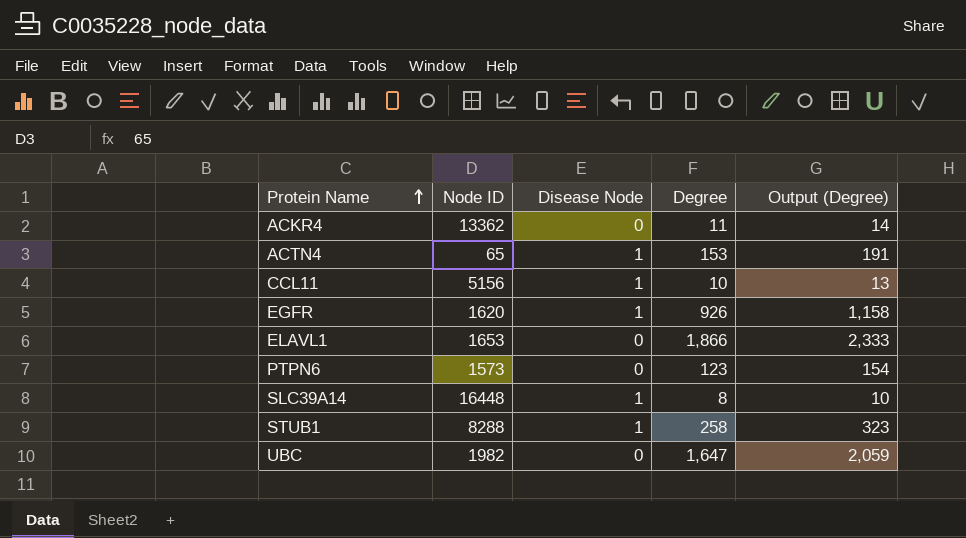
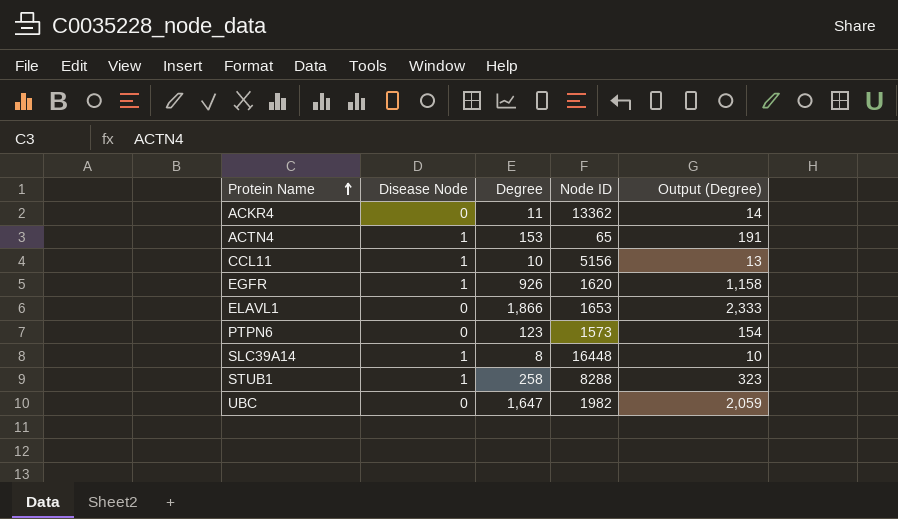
column Node ID | position: 2 -> 4

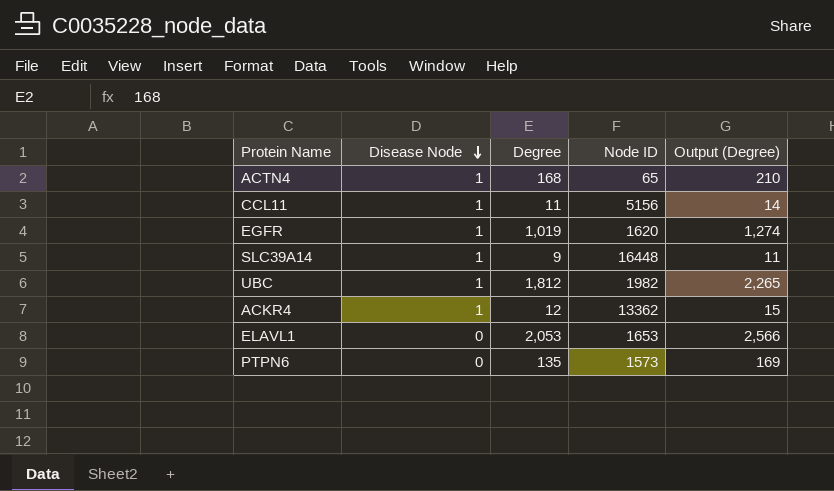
row order: Protein Name ascending -> Disease Node descending
row STUB1: 1 | 258 | 8288 | 323 -> none
ACTN4 | Degree: 153 -> 168
ACTN4 | Output (Degree): 191 -> 210
CCL11 | Degree: 10 -> 11
CCL11 | Output (Degree): 13 -> 14
EGFR | Degree: 926 -> 1,019
EGFR | Output (Degree): 1,158 -> 1,274
SLC39A14 | Degree: 8 -> 9
SLC39A14 | Output (Degree): 10 -> 11
UBC | Disease Node: 0 -> 1
UBC | Degree: 1,647 -> 1,812
UBC | Output (Degree): 2,059 -> 2,265
ACKR4 | Disease Node: 0 -> 1
ACKR4 | Degree: 11 -> 12
ACKR4 | Output (Degree): 14 -> 15
ELAVL1 | Degree: 1,866 -> 2,053
ELAVL1 | Output (Degree): 2,333 -> 2,566
PTPN6 | Degree: 123 -> 135
PTPN6 | Output (Degree): 154 -> 169

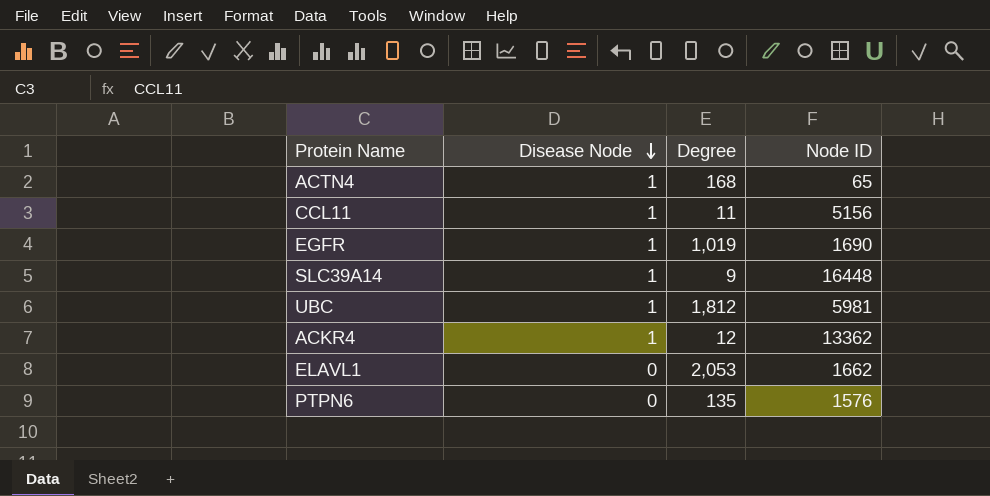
column Output (Degree) | formula: [Degree] * 1.25 -> none
EGFR | Node ID: 1620 -> 1690
UBC | Node ID: 1982 -> 5981
ELAVL1 | Node ID: 1653 -> 1662
PTPN6 | Node ID: 1573 -> 1576

